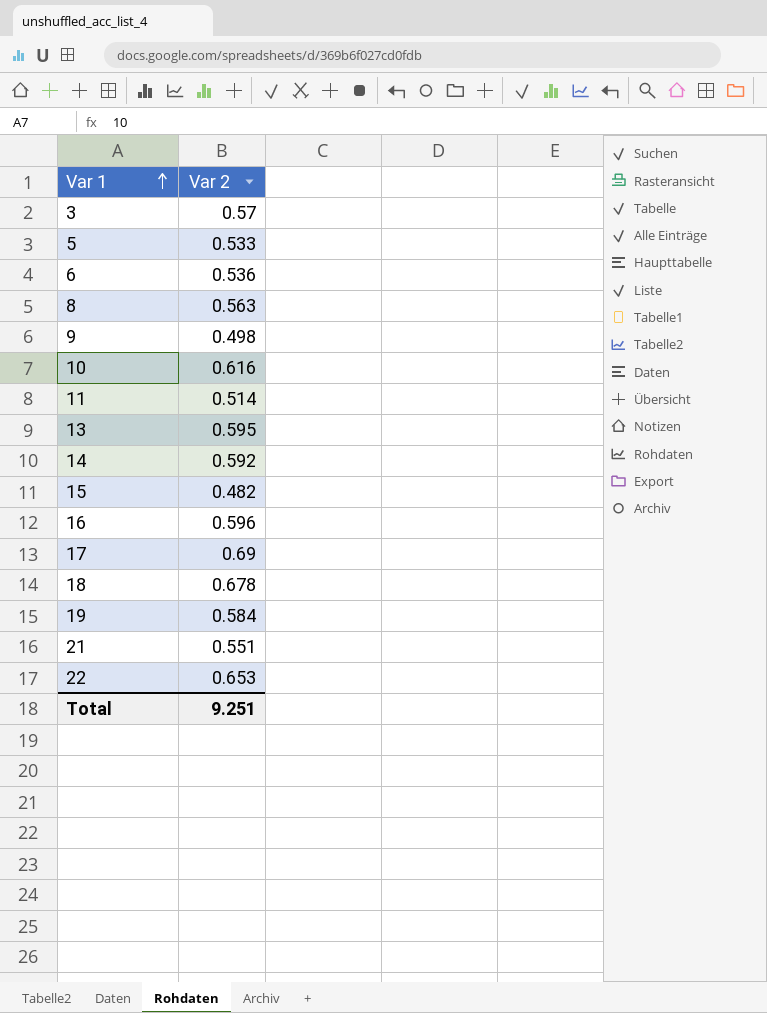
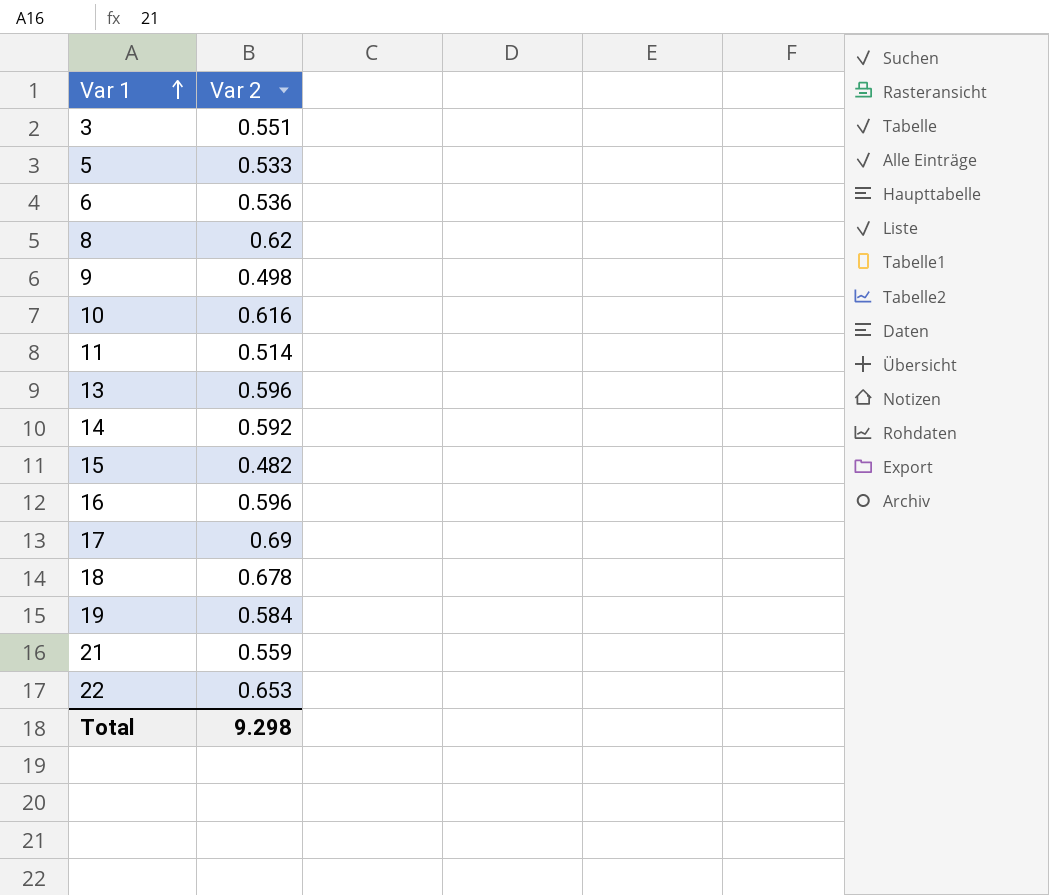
3 | Var 2: 0.57 -> 0.551
8 | Var 2: 0.563 -> 0.62
13 | Var 2: 0.595 -> 0.596
21 | Var 2: 0.551 -> 0.559
Total | Var 2: 9.251 -> 9.298

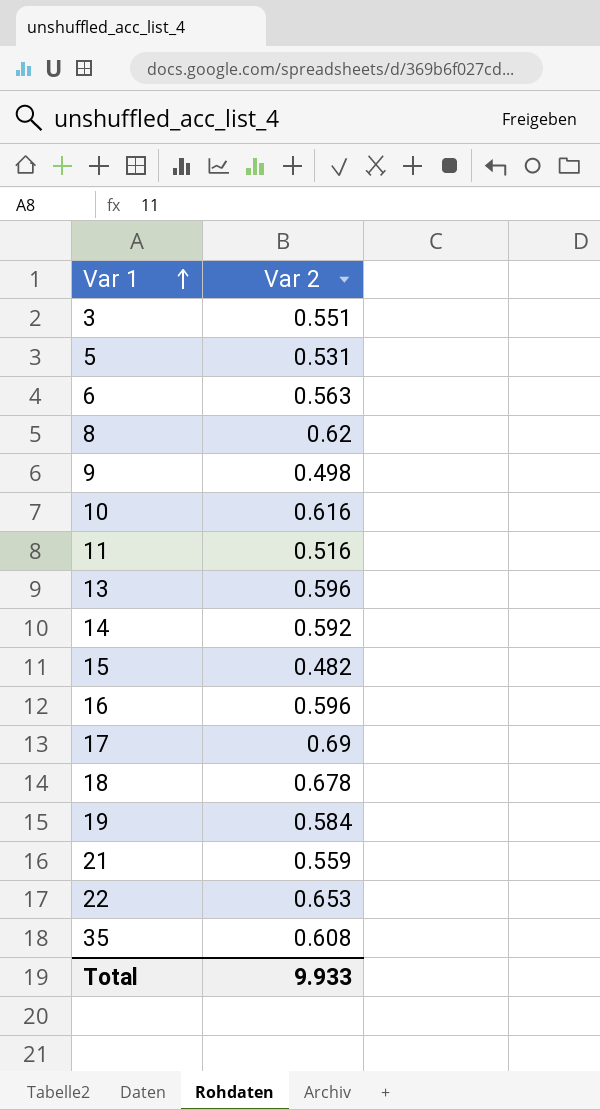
5 | Var 2: 0.533 -> 0.531
6 | Var 2: 0.536 -> 0.563
11 | Var 2: 0.514 -> 0.516
row 35: none -> 0.608
Total | Var 2: 9.298 -> 9.933

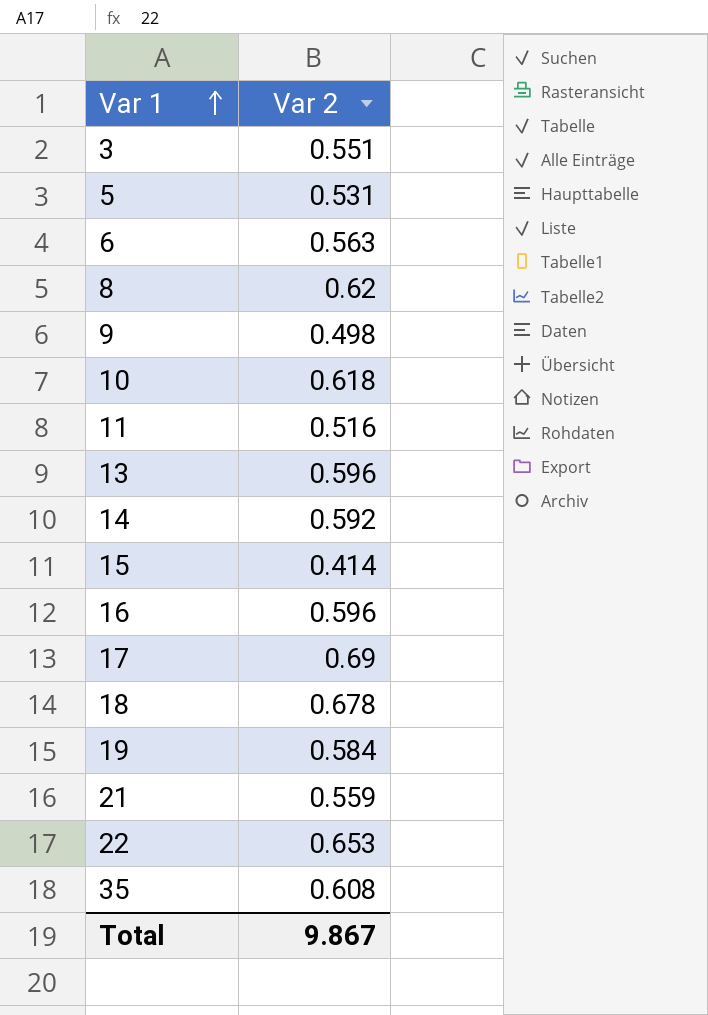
10 | Var 2: 0.616 -> 0.618
15 | Var 2: 0.482 -> 0.414
Total | Var 2: 9.933 -> 9.867

